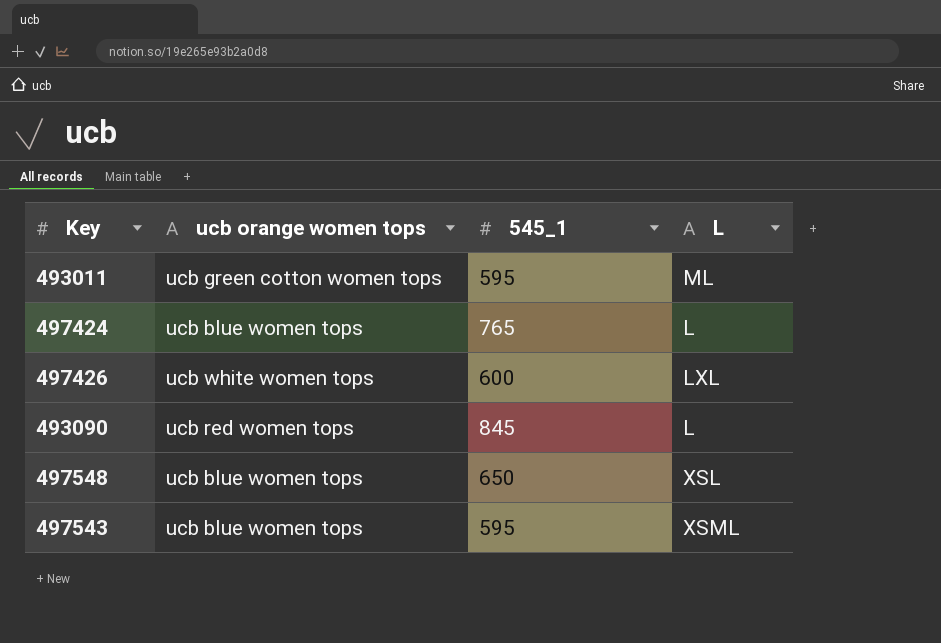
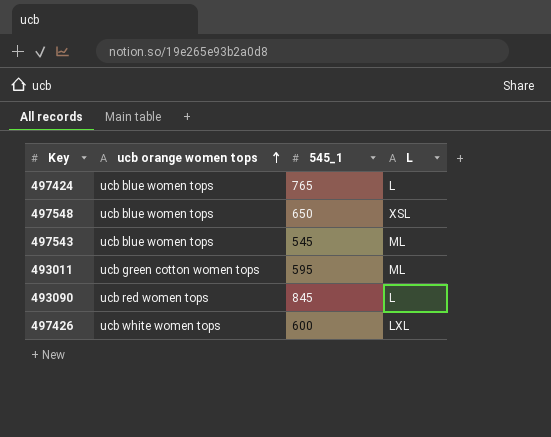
row order: none -> ucb orange women tops ascending
497543 | 545_1: 595 -> 545
497543 | L: XSML -> ML

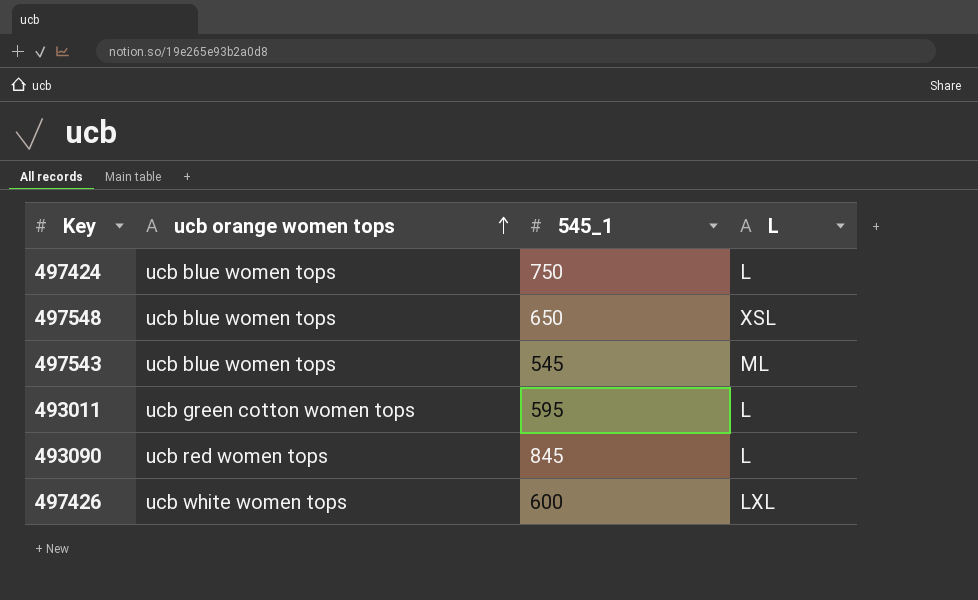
497424 | 545_1: 765 -> 750
493011 | L: ML -> L

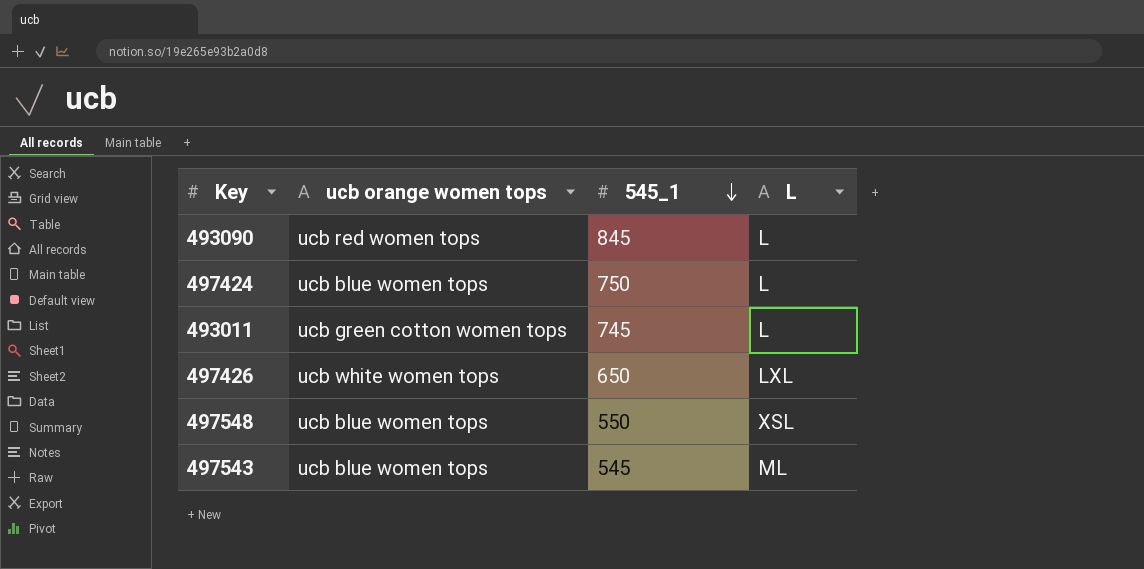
row order: ucb orange women tops ascending -> 545_1 descending
493011 | 545_1: 595 -> 745
497426 | 545_1: 600 -> 650
497548 | 545_1: 650 -> 550

